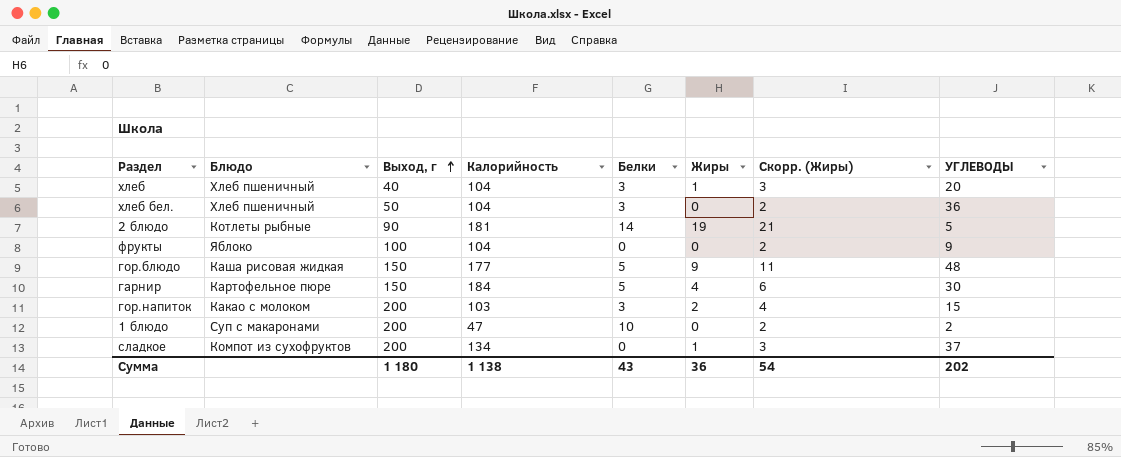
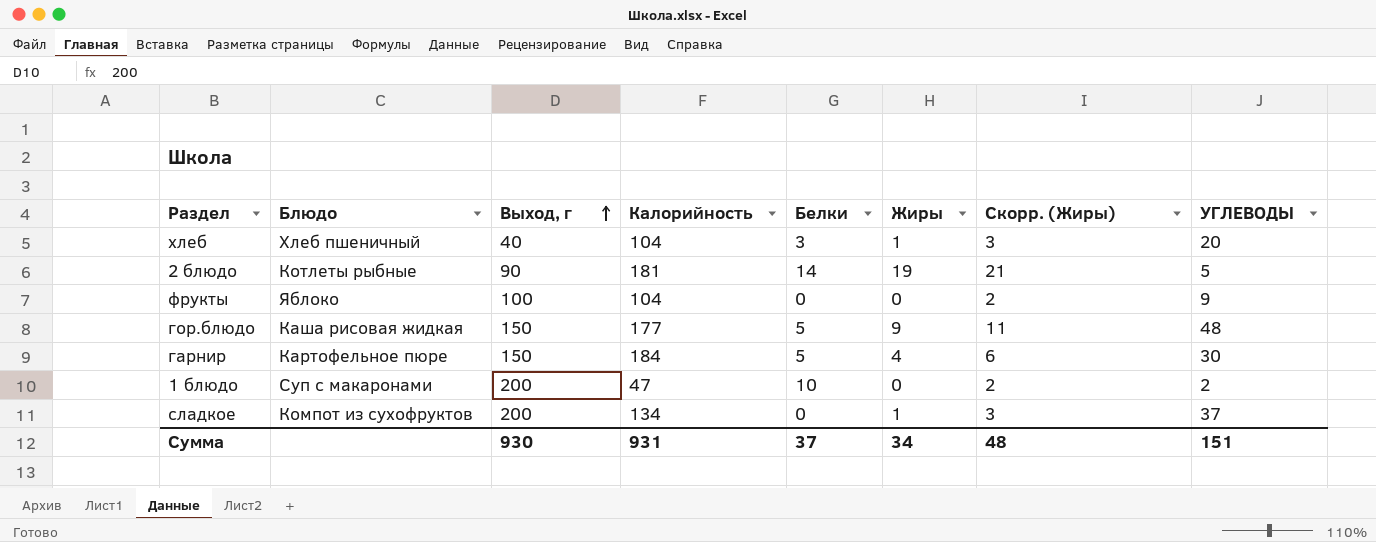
row хлеб бел.: Хлеб пшеничный | 50 | 104 | 3 | 0 | 2 | 36 -> none
row гор.напиток: Какао с молоком | 200 | 103 | 3 | 2 | 4 | 15 -> none
Сумма | Выход, г: 1 180 -> 930
Сумма | Калорийность: 1 138 -> 931
Сумма | Белки: 43 -> 37
Сумма | Жиры: 36 -> 34
Сумма | Скорр. (Жиры): 54 -> 48
Сумма | УГЛЕВОДЫ: 202 -> 151

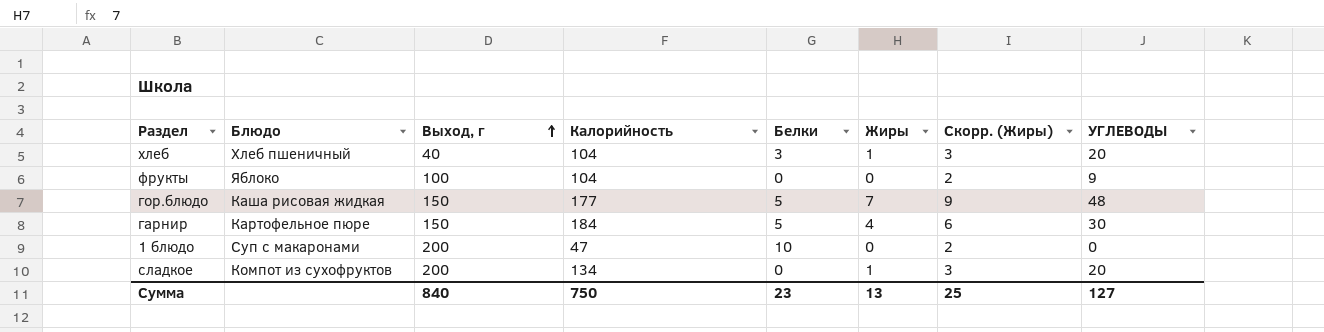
row 2 блюдо: Котлеты рыбные | 90 | 181 | 14 | 19 | 21 | 5 -> none
гор.блюдо | Жиры: 9 -> 7
гор.блюдо | Скорр. (Жиры): 11 -> 9
1 блюдо | УГЛЕВОДЫ: 2 -> 0
сладкое | УГЛЕВОДЫ: 37 -> 20
Сумма | Выход, г: 930 -> 840
Сумма | Калорийность: 931 -> 750
Сумма | Белки: 37 -> 23
Сумма | Жиры: 34 -> 13
Сумма | Скорр. (Жиры): 48 -> 25
Сумма | УГЛЕВОДЫ: 151 -> 127

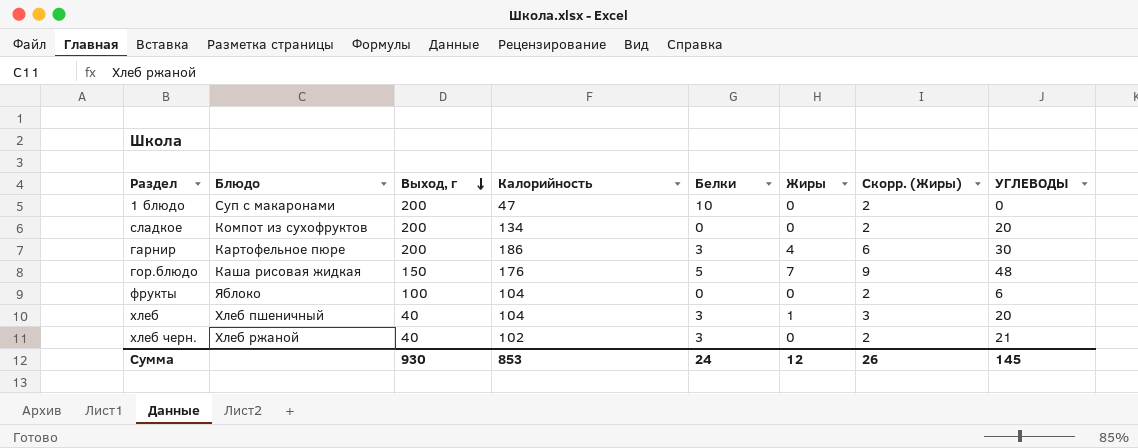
row order: Выход, г ascending -> Выход, г descending
сладкое | Жиры: 1 -> 0
сладкое | Скорр. (Жиры): 3 -> 2
гарнир | Выход, г: 150 -> 200
гарнир | Калорийность: 184 -> 186
гарнир | Белки: 5 -> 3
гор.блюдо | Калорийность: 177 -> 176
фрукты | УГЛЕВОДЫ: 9 -> 6
row хлеб черн.: none -> Хлеб ржаной | 40 | 102 | 3 | 0 | 2 | 21
Сумма | Выход, г: 840 -> 930
Сумма | Калорийность: 750 -> 853
Сумма | Белки: 23 -> 24
Сумма | Жиры: 13 -> 12
Сумма | Скорр. (Жиры): 25 -> 26
Сумма | УГЛЕВОДЫ: 127 -> 145

